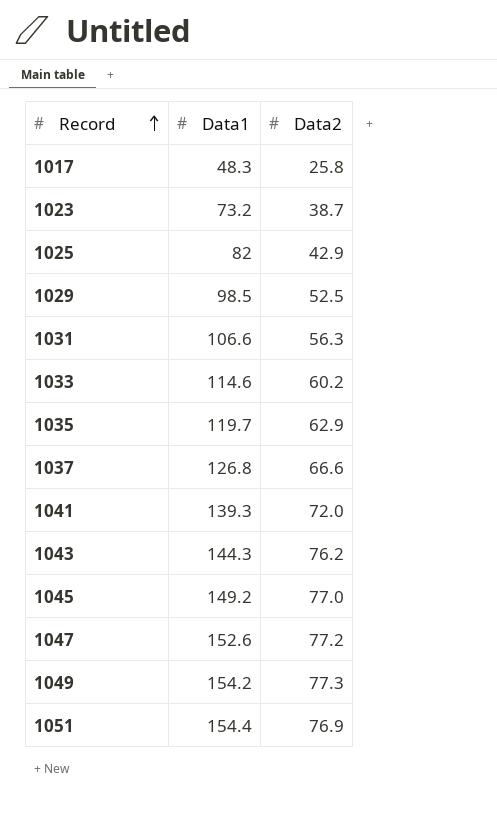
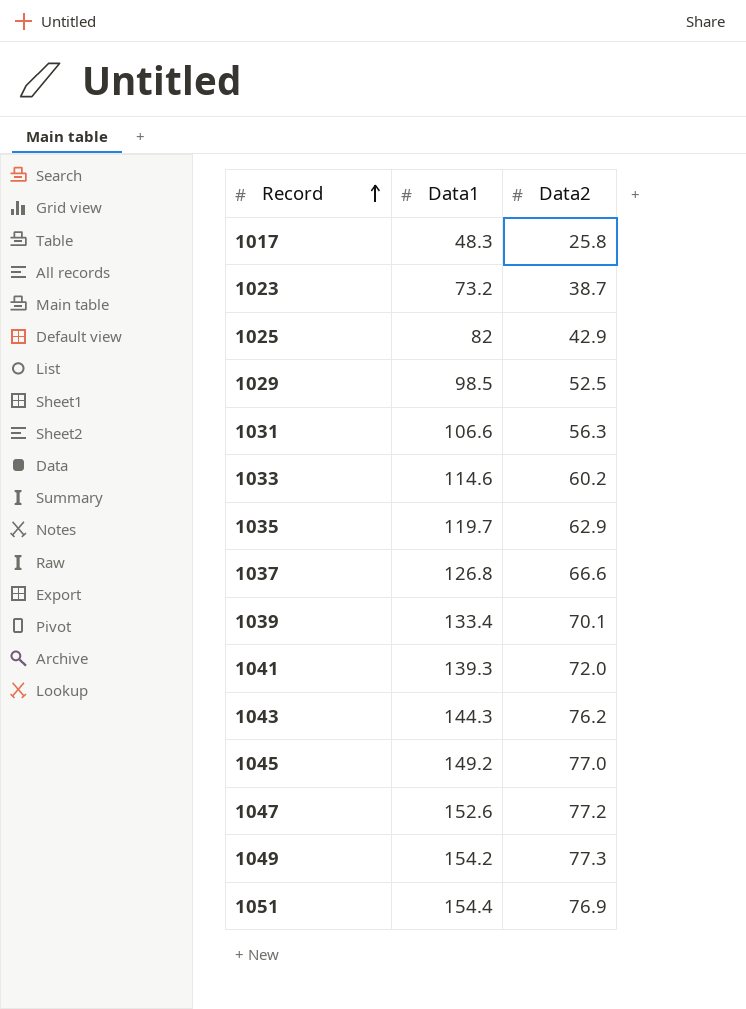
row 1039: none -> 133.4 | 70.1

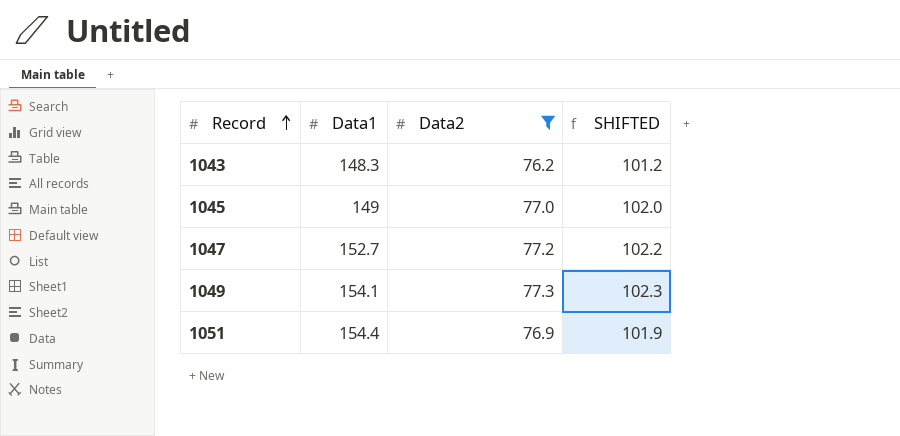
filter: none -> Data2 >= 76.2
column SHIFTED | formula: none -> [Data2] + 25
1043 | Data1: 144.3 -> 148.3
1045 | Data1: 149.2 -> 149
1047 | Data1: 152.6 -> 152.7
1049 | Data1: 154.2 -> 154.1

